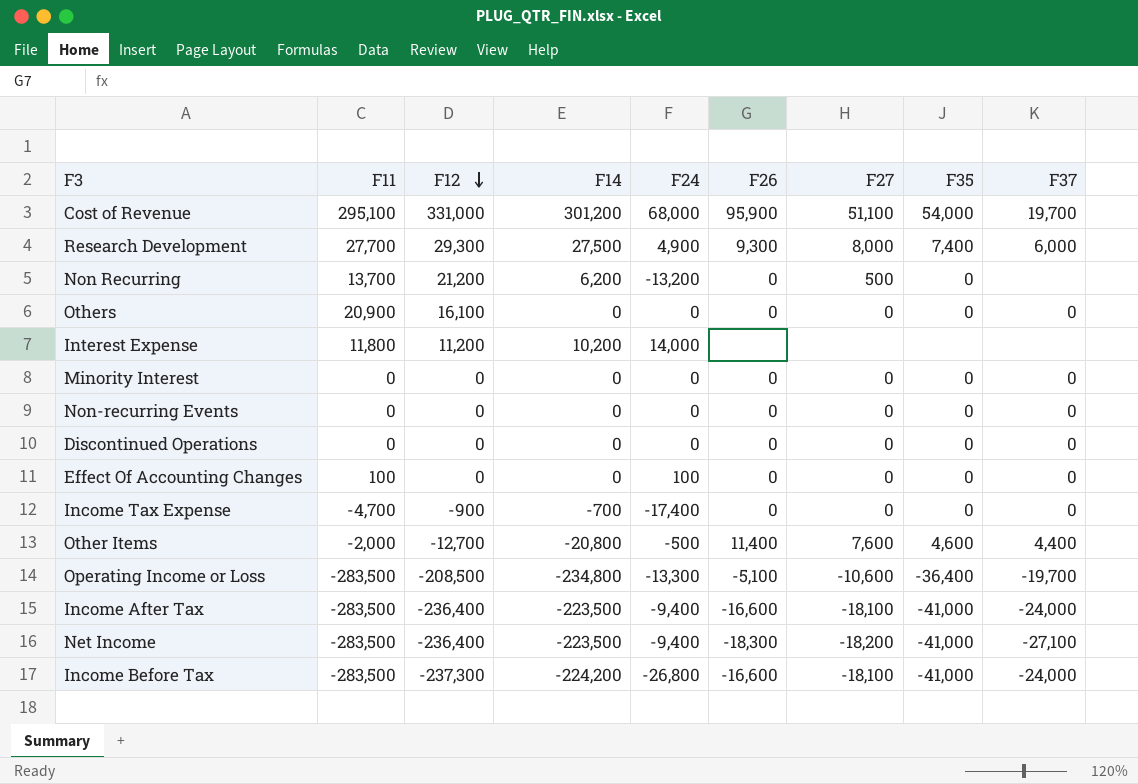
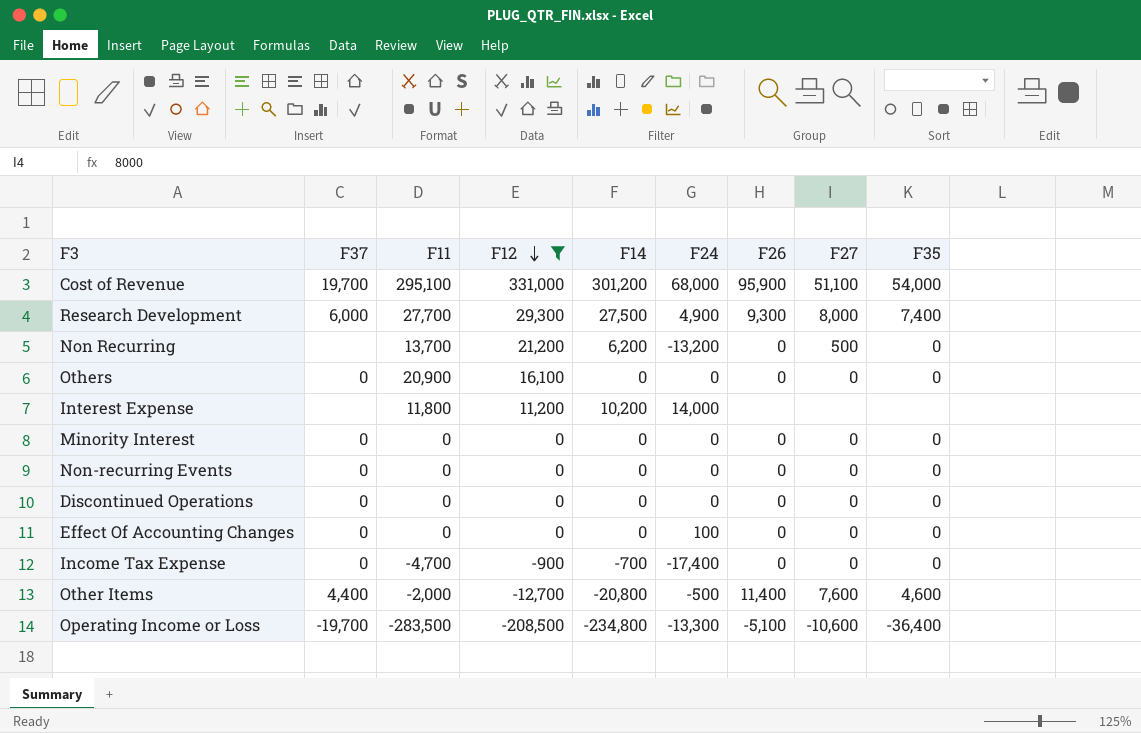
filter: none -> F12 >= -208,500
column F37 | position: 9 -> 2
Effect Of Accounting Changes | F11: 100 -> 0

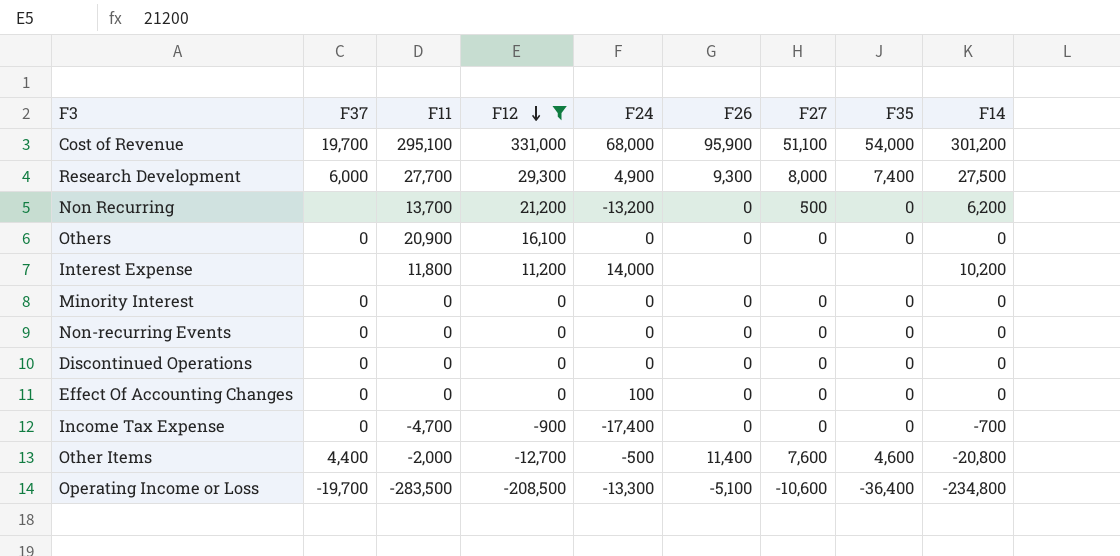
column F14 | position: 5 -> 9

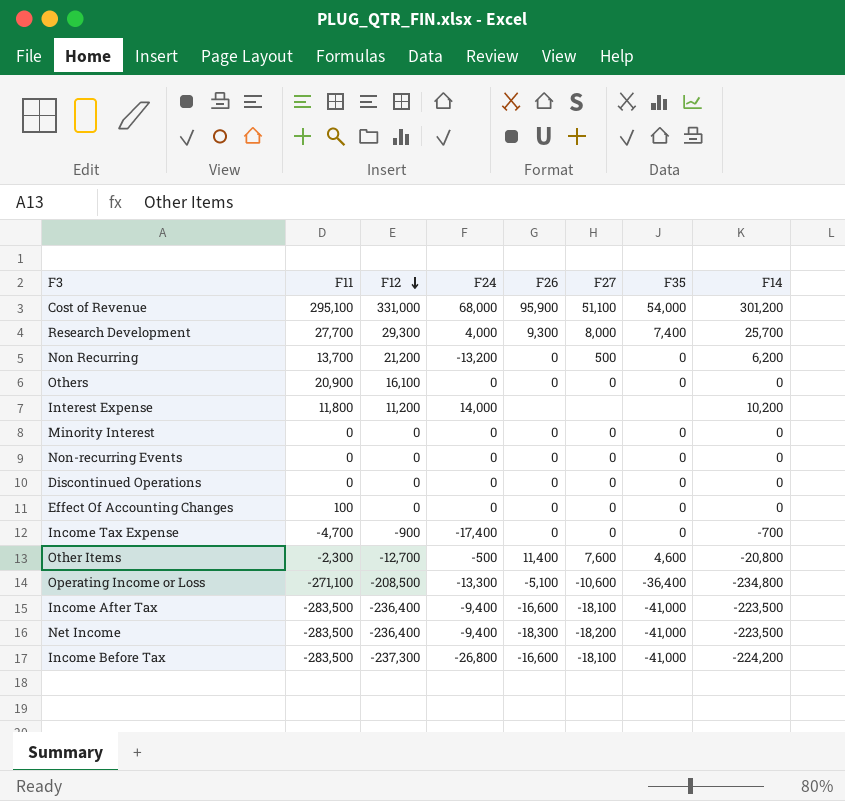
filter: F12 >= -208,500 -> none
column F37 | position: 2 -> none
Research Development | F24: 4,900 -> 4,000
Research Development | F14: 27,500 -> 25,700
Effect Of Accounting Changes | F11: 0 -> 100
Effect Of Accounting Changes | F24: 100 -> 0
Other Items | F11: -2,000 -> -2,300
Operating Income or Loss | F11: -283,500 -> -271,100

